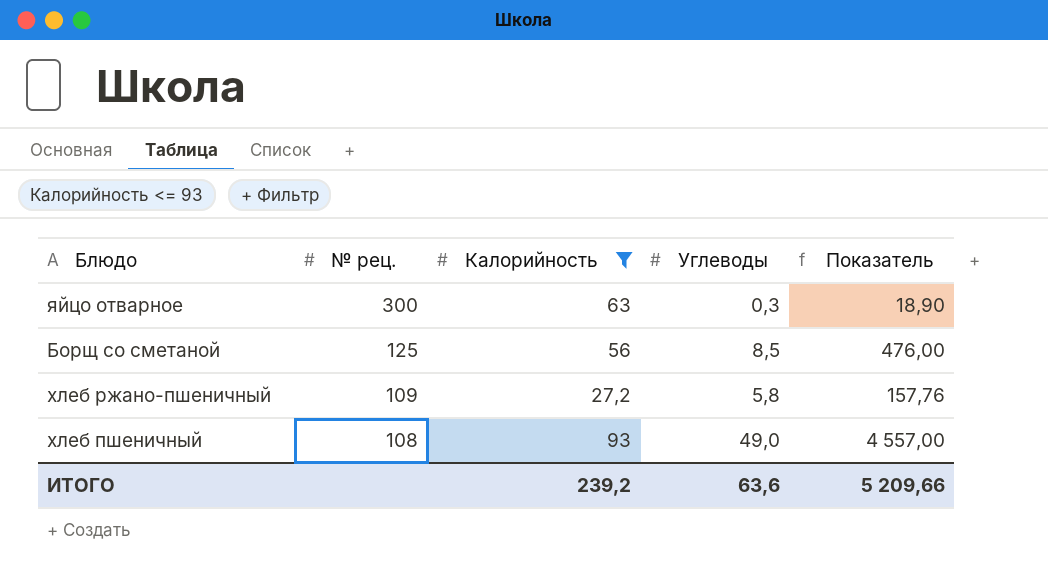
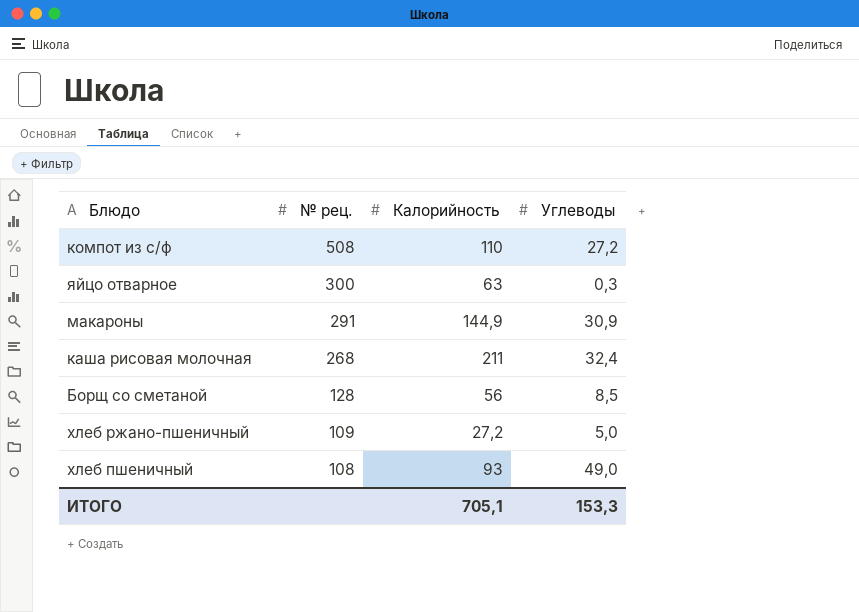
filter: Калорийность <= 93 -> none
column Показатель | formula: [Калорийность] * [Углеводы] -> none
Борщ со сметаной | № рец.: 125 -> 128
хлеб ржано-пшеничный | Углеводы: 5,8 -> 5,0
ИТОГО | Калорийность: 239,2 -> 705,1
ИТОГО | Углеводы: 63,6 -> 153,3

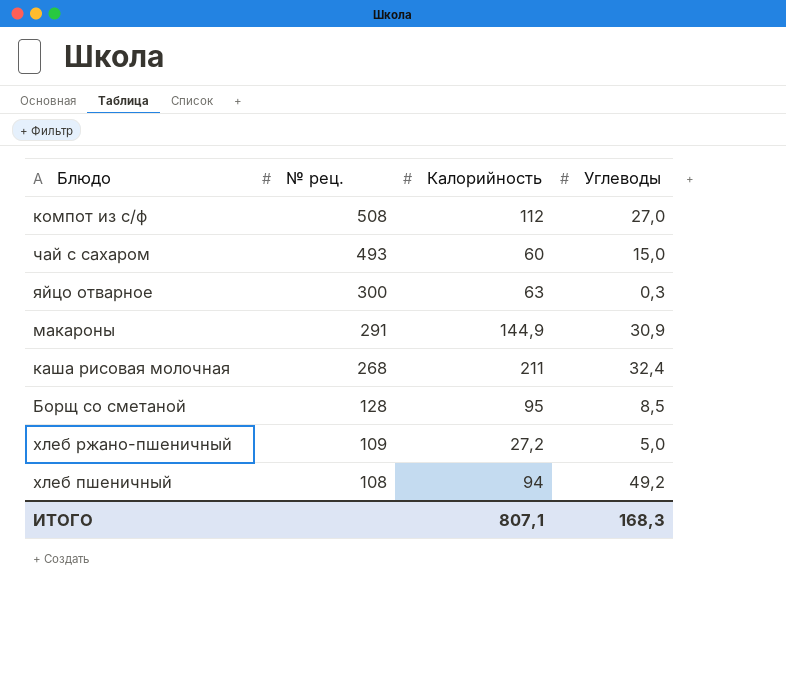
компот из с/ф | Калорийность: 110 -> 112
компот из с/ф | Углеводы: 27,2 -> 27,0
row чай с сахаром: none -> 493 | 60 | 15,0
Борщ со сметаной | Калорийность: 56 -> 95
хлеб пшеничный | Калорийность: 93 -> 94
хлеб пшеничный | Углеводы: 49,0 -> 49,2
ИТОГО | Калорийность: 705,1 -> 807,1
ИТОГО | Углеводы: 153,3 -> 168,3

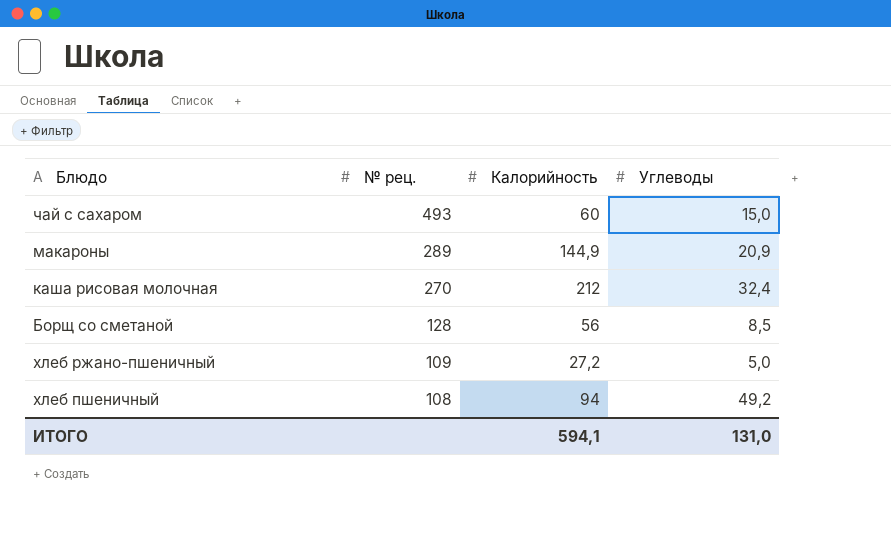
row компот из с/ф: 508 | 112 | 27,0 -> none
row яйцо отварное: 300 | 63 | 0,3 -> none
макароны | № рец.: 291 -> 289
макароны | Углеводы: 30,9 -> 20,9
каша рисовая молочная | № рец.: 268 -> 270
каша рисовая молочная | Калорийность: 211 -> 212
Борщ со сметаной | Калорийность: 95 -> 56
ИТОГО | Калорийность: 807,1 -> 594,1
ИТОГО | Углеводы: 168,3 -> 131,0

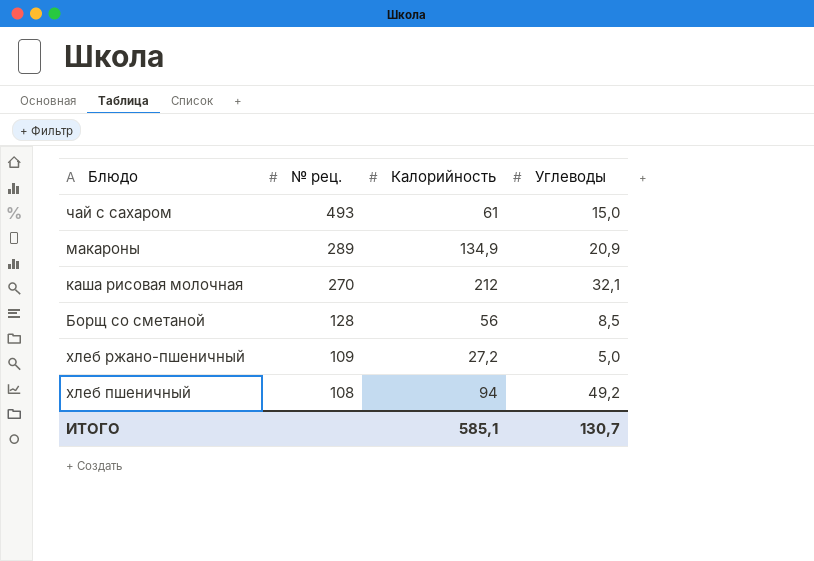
чай с сахаром | Калорийность: 60 -> 61
макароны | Калорийность: 144,9 -> 134,9
каша рисовая молочная | Углеводы: 32,4 -> 32,1
ИТОГО | Калорийность: 594,1 -> 585,1
ИТОГО | Углеводы: 131,0 -> 130,7

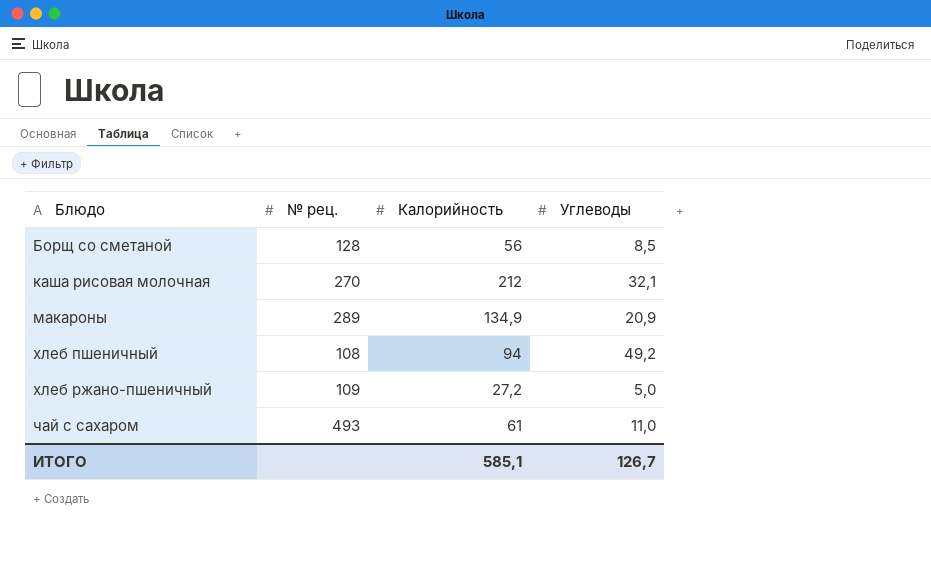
row order: № рец. descending -> Блюдо ascending
чай с сахаром | Углеводы: 15,0 -> 11,0
ИТОГО | Углеводы: 130,7 -> 126,7

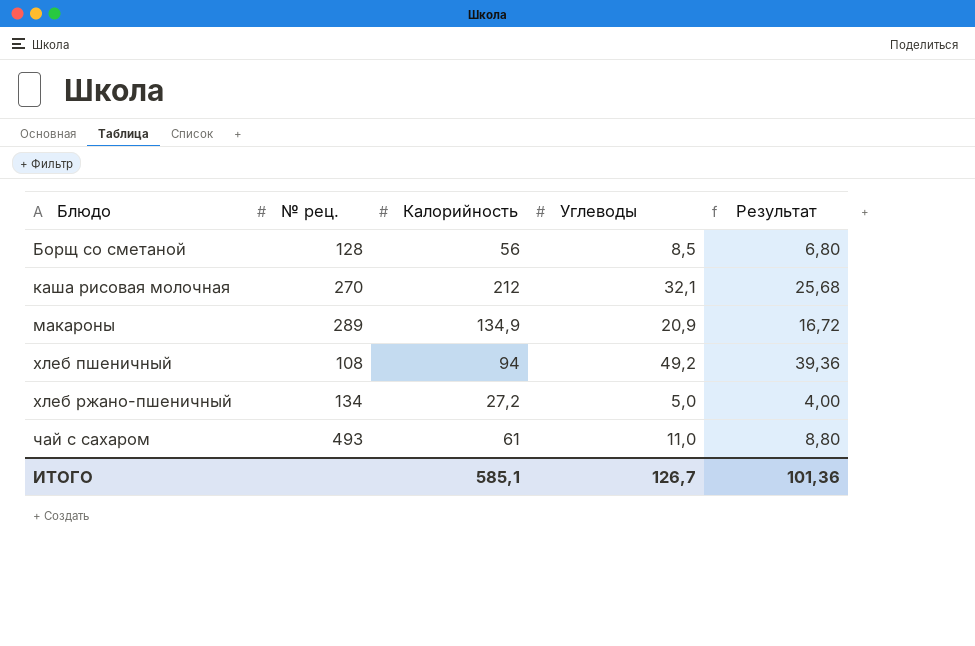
column Результат | formula: none -> [Углеводы] * 0,8
хлеб ржано-пшеничный | № рец.: 109 -> 134

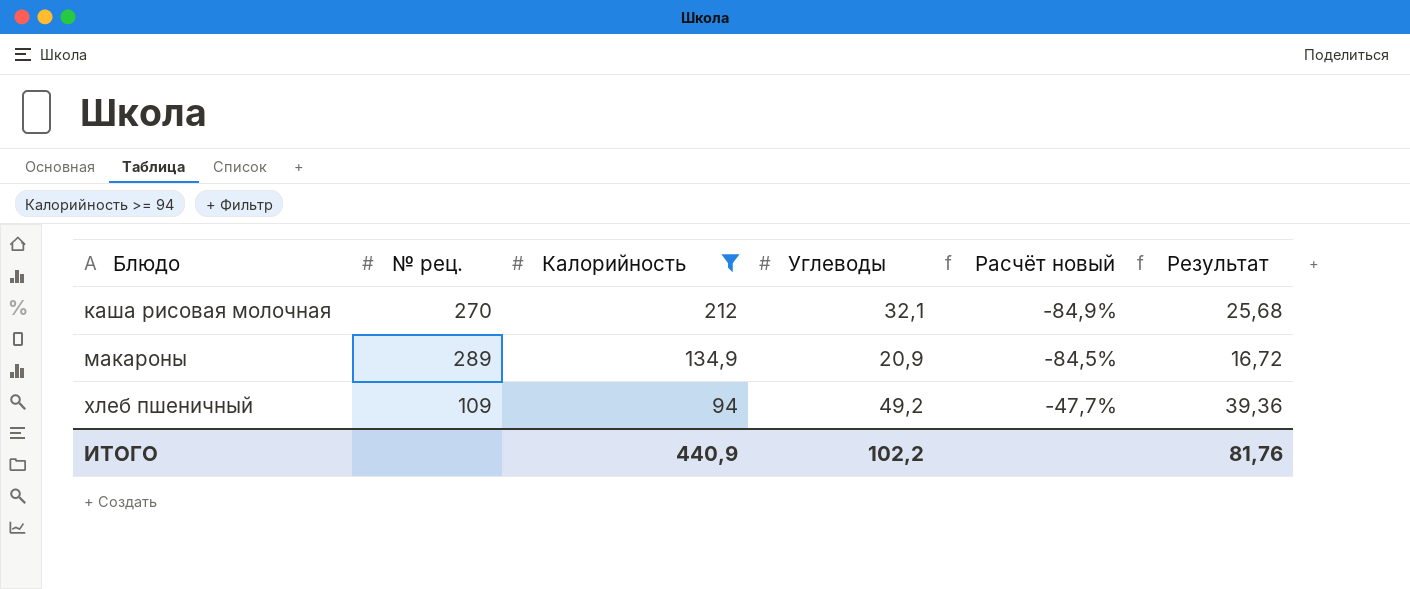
filter: none -> Калорийность >= 94
column Расчёт новый | formula: none -> ([Углеводы] - [Калорийность]) / [Калорийность]
хлеб пшеничный | № рец.: 108 -> 109
ИТОГО | Калорийность: 585,1 -> 440,9
ИТОГО | Углеводы: 126,7 -> 102,2
ИТОГО | Результат: 101,36 -> 81,76

